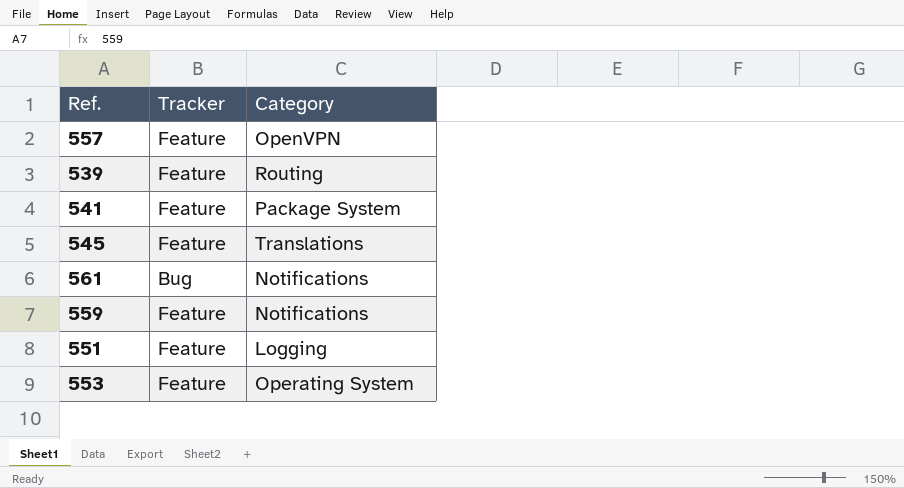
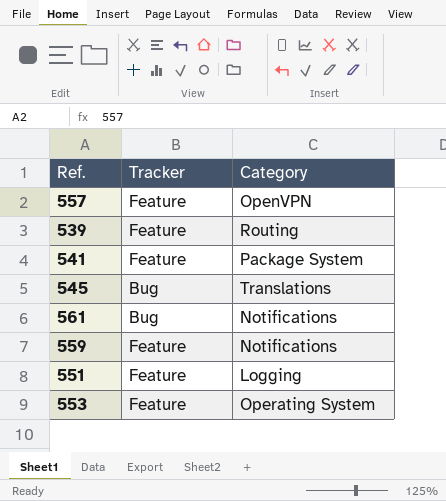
545 | Tracker: Feature -> Bug

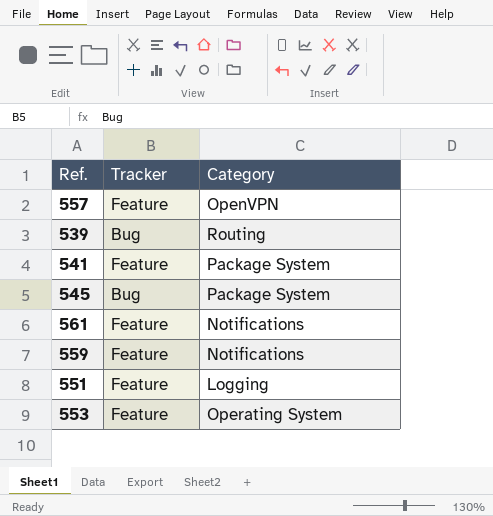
539 | Tracker: Feature -> Bug
545 | Category: Translations -> Package System
561 | Tracker: Bug -> Feature

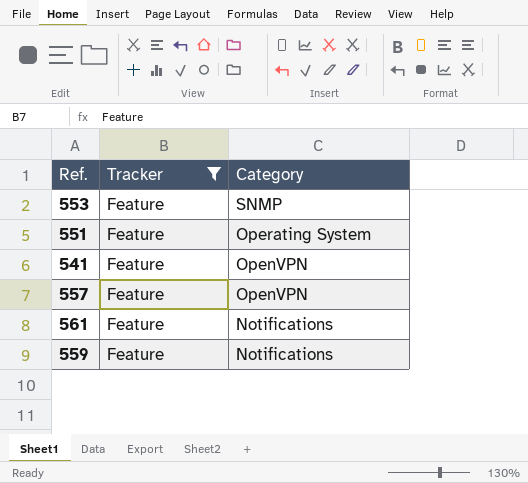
filter: none -> Tracker = Feature
row order: none -> Category descending
553 | Category: Operating System -> SNMP
551 | Category: Logging -> Operating System
541 | Category: Package System -> OpenVPN

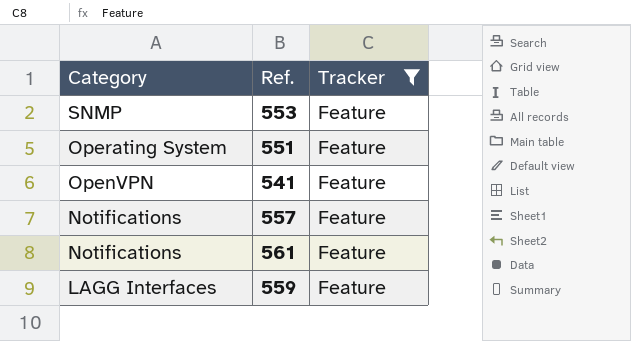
column Category | position: 3 -> 1
557 | Category: OpenVPN -> Notifications
559 | Category: Notifications -> LAGG Interfaces

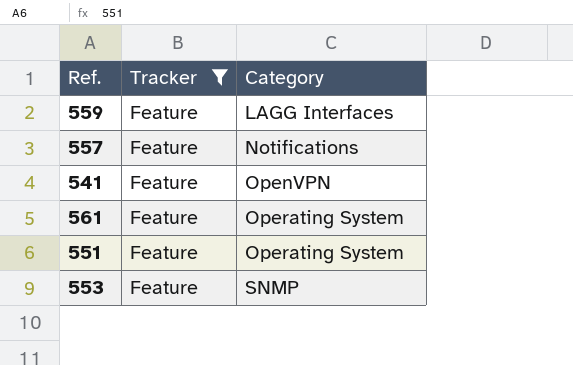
row order: Category descending -> Category ascending
column Category | position: 1 -> 3
561 | Category: Notifications -> Operating System

